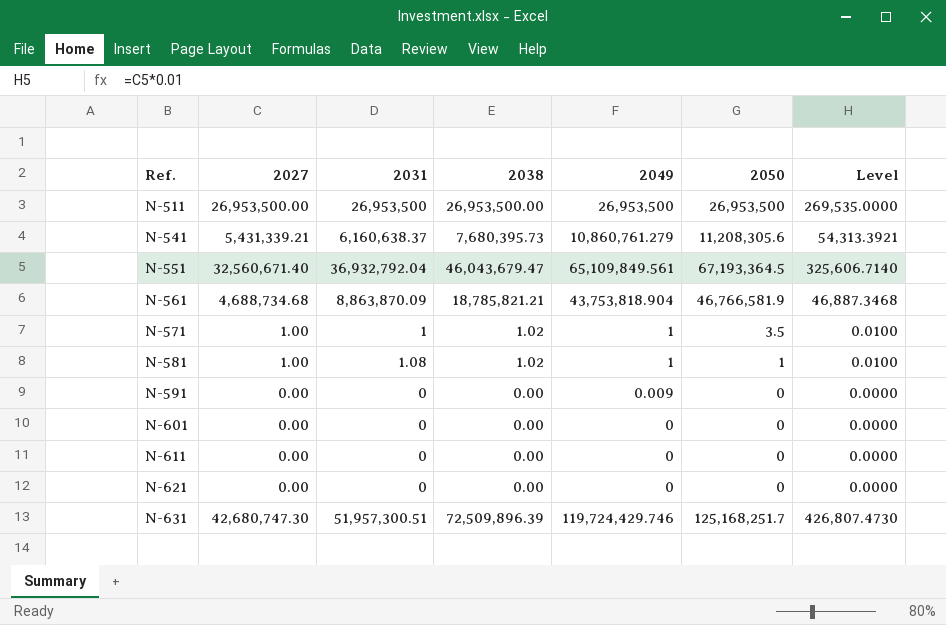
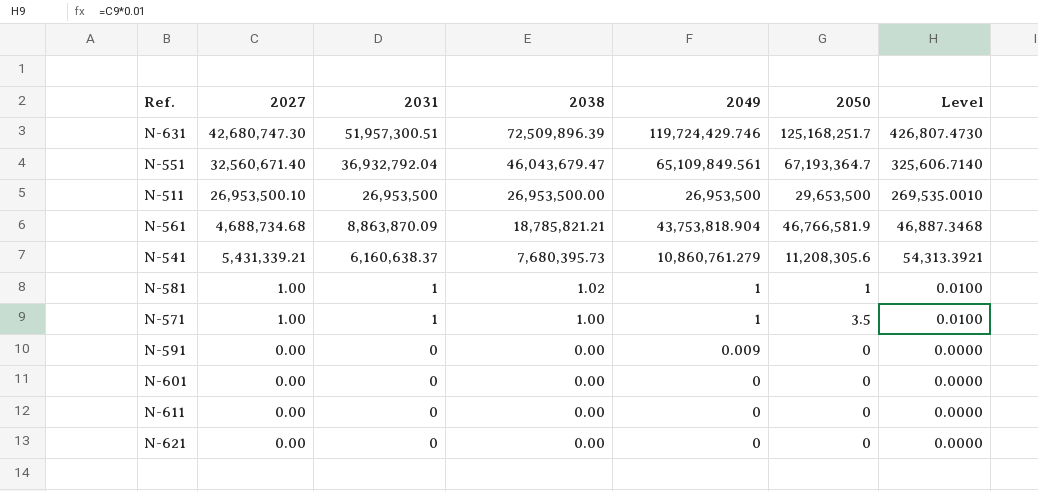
row order: Ref. ascending -> 2031 descending
N-551 | 2050: 67,193,364.5 -> 67,193,364.7
N-511 | 2027: 26,953,500.00 -> 26,953,500.10
N-511 | 2050: 26,953,500 -> 29,653,500
N-511 | Level: 269,535.0000 -> 269,535.0010
N-581 | 2031: 1.08 -> 1
N-571 | 2038: 1.02 -> 1.00

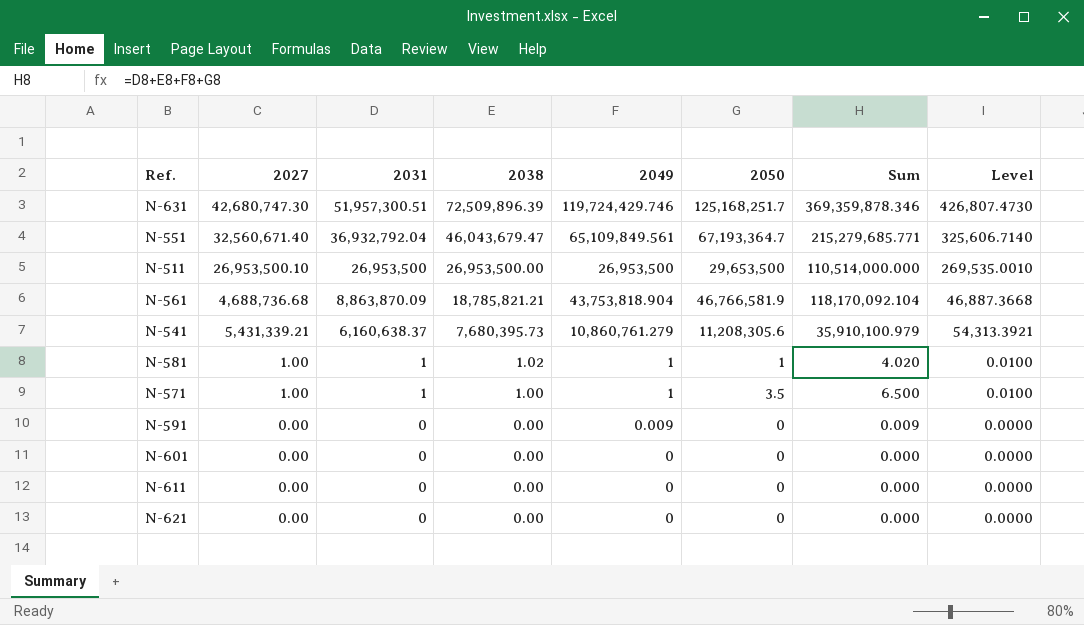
column Sum | formula: none -> [2031] + [2038] + [2049] + [2050]
N-561 | 2027: 4,688,734.68 -> 4,688,736.68
N-561 | Level: 46,887.3468 -> 46,887.3668

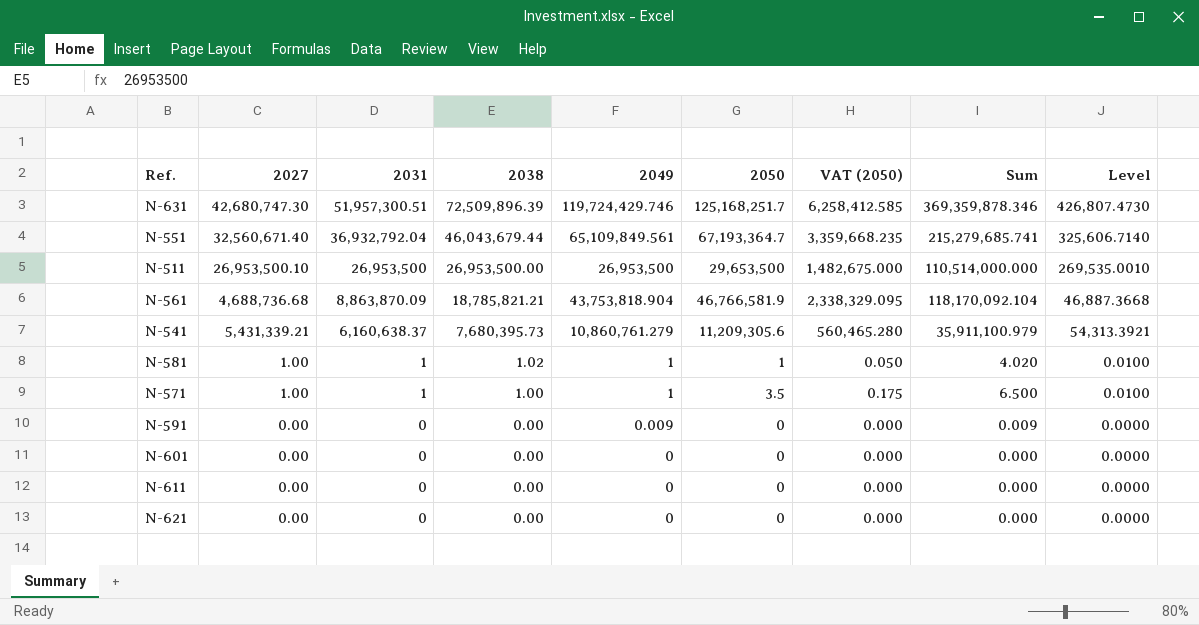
column VAT (2050) | formula: none -> [2050] * 0.05
N-551 | 2038: 46,043,679.47 -> 46,043,679.44
N-551 | Sum: 215,279,685.771 -> 215,279,685.741
N-541 | 2050: 11,208,305.6 -> 11,209,305.6
N-541 | Sum: 35,910,100.979 -> 35,911,100.979

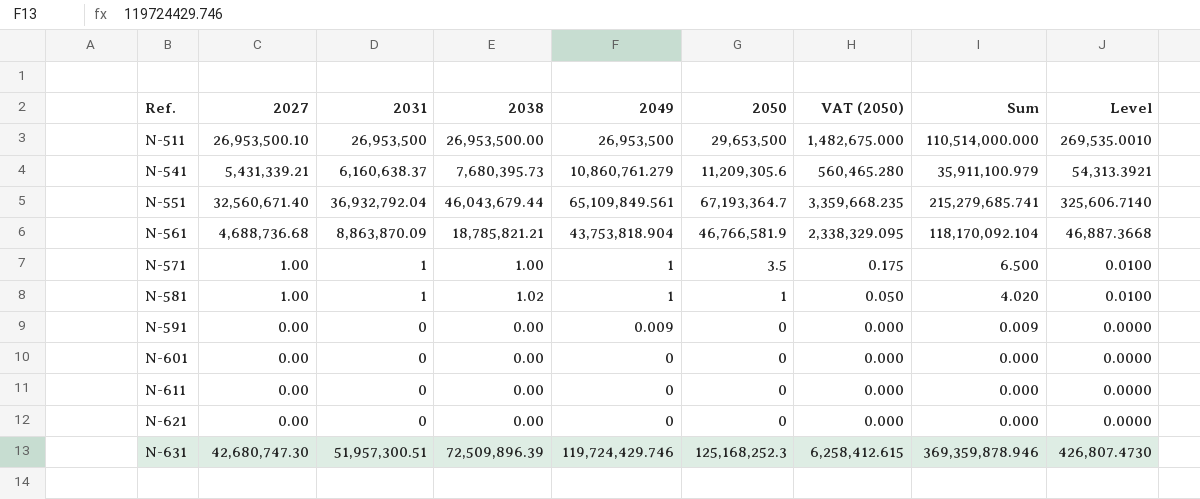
row order: 2031 descending -> Ref. ascending
N-631 | 2050: 125,168,251.7 -> 125,168,252.3
N-631 | VAT (2050): 6,258,412.585 -> 6,258,412.615
N-631 | Sum: 369,359,878.346 -> 369,359,878.946

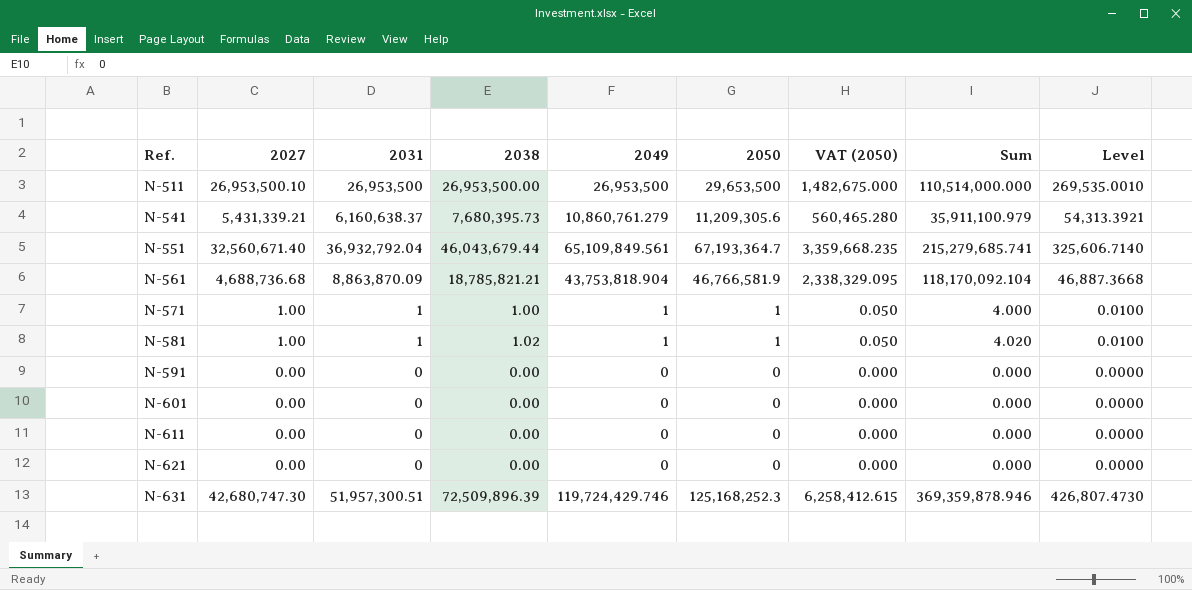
N-571 | 2050: 3.5 -> 1
N-571 | VAT (2050): 0.175 -> 0.050
N-571 | Sum: 6.500 -> 4.000
N-591 | 2049: 0.009 -> 0
N-591 | Sum: 0.009 -> 0.000

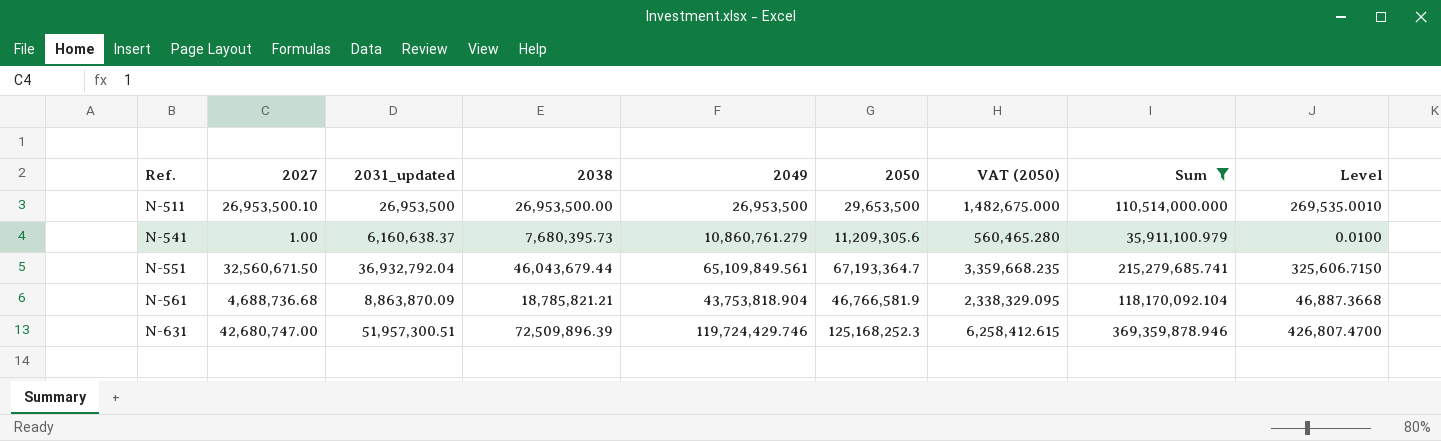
filter: none -> Sum >= 35,911,100.979
column name: 2031 -> 2031_updated
N-541 | 2027: 5,431,339.21 -> 1.00
N-541 | Level: 54,313.3921 -> 0.0100
N-551 | 2027: 32,560,671.40 -> 32,560,671.50
N-551 | Level: 325,606.7140 -> 325,606.7150
N-631 | 2027: 42,680,747.30 -> 42,680,747.00
N-631 | Level: 426,807.4730 -> 426,807.4700

